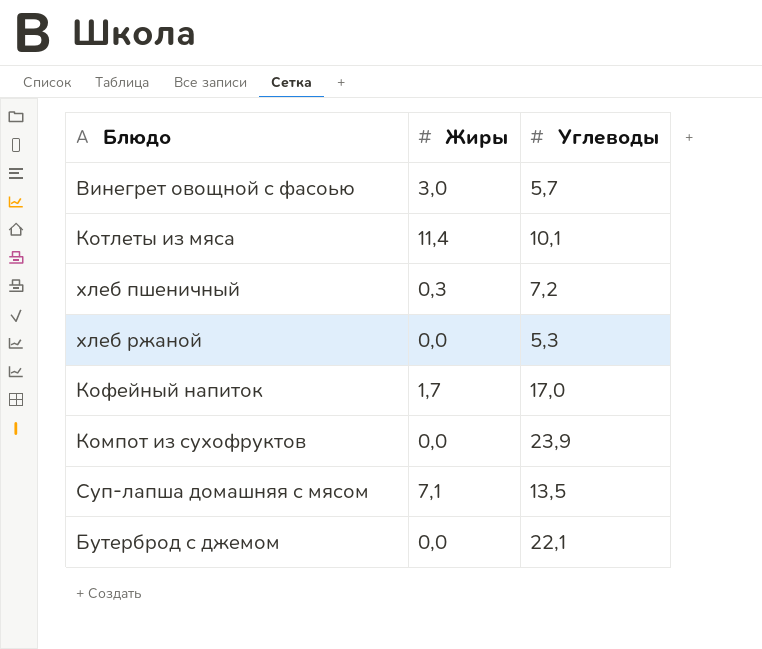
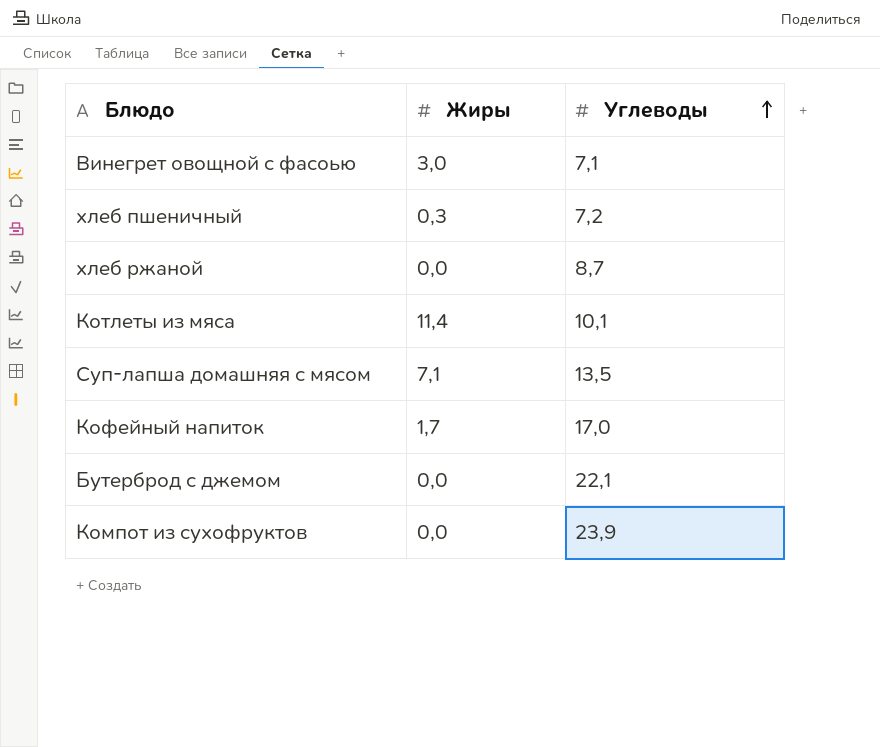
row order: none -> Углеводы ascending
Винегрет овощной с фасоью | Углеводы: 5,7 -> 7,1
хлеб ржаной | Углеводы: 5,3 -> 8,7

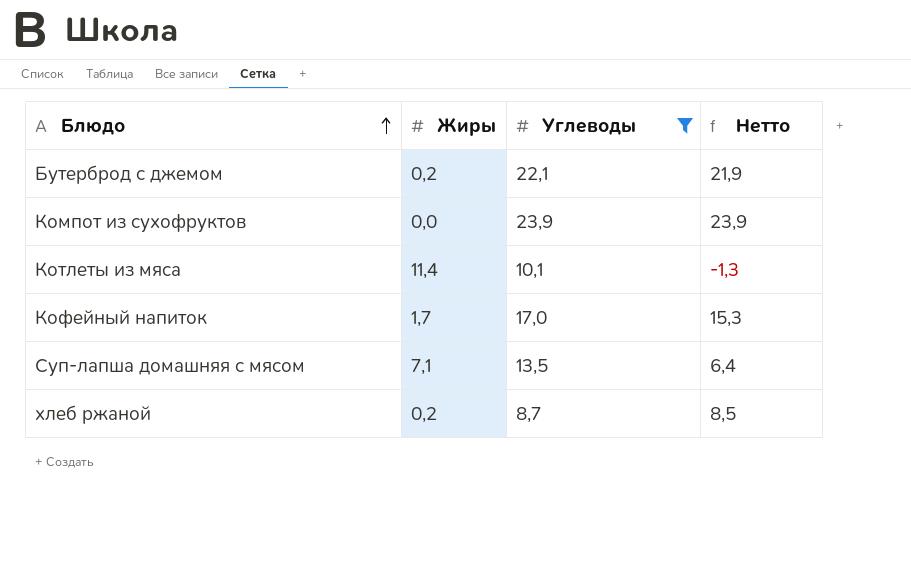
filter: none -> Углеводы >= 8,7
row order: Углеводы ascending -> Блюдо ascending
column Нетто | formula: none -> [Углеводы] - [Жиры]
Бутерброд с джемом | Жиры: 0,0 -> 0,2
хлеб ржаной | Жиры: 0,0 -> 0,2

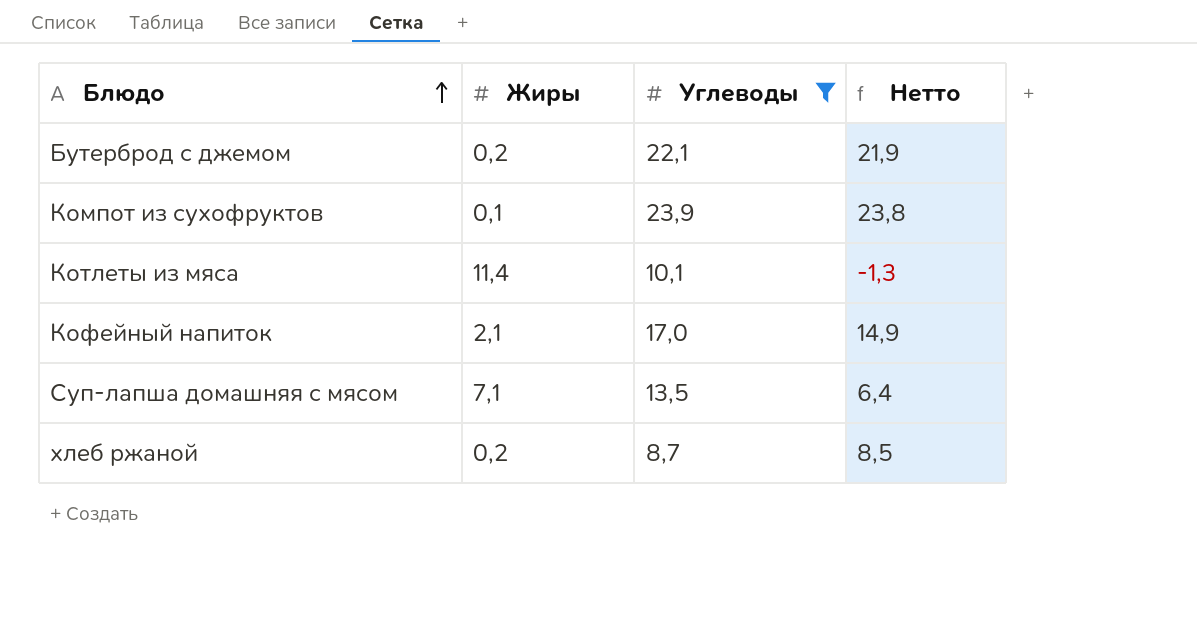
Компот из сухофруктов | Жиры: 0,0 -> 0,1
Компот из сухофруктов | Нетто: 23,9 -> 23,8
Кофейный напиток | Жиры: 1,7 -> 2,1
Кофейный напиток | Нетто: 15,3 -> 14,9

